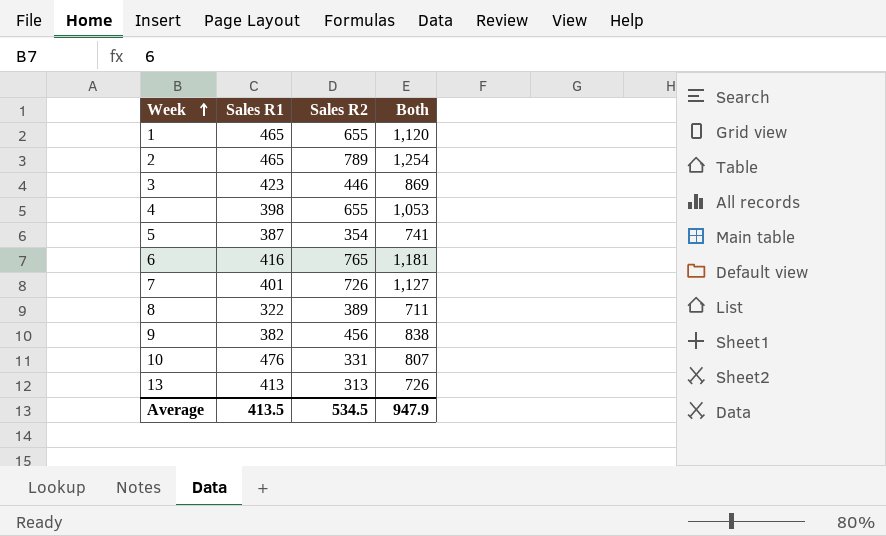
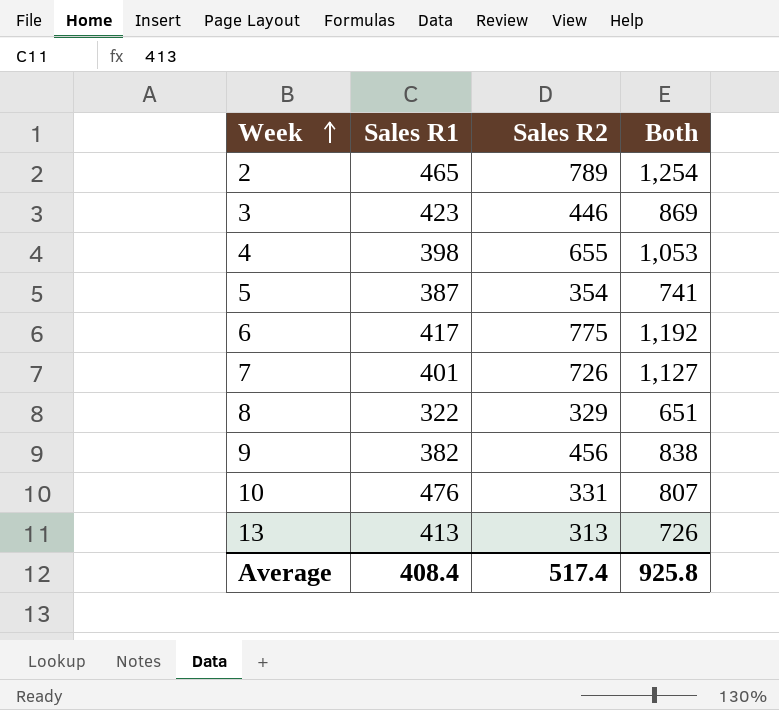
row 1: 465 | 655 | 1,120 -> none
6 | Sales R1: 416 -> 417
6 | Sales R2: 765 -> 775
6 | Both: 1,181 -> 1,192
8 | Sales R2: 389 -> 329
8 | Both: 711 -> 651
Average | Sales R1: 413.5 -> 408.4
Average | Sales R2: 534.5 -> 517.4
Average | Both: 947.9 -> 925.8

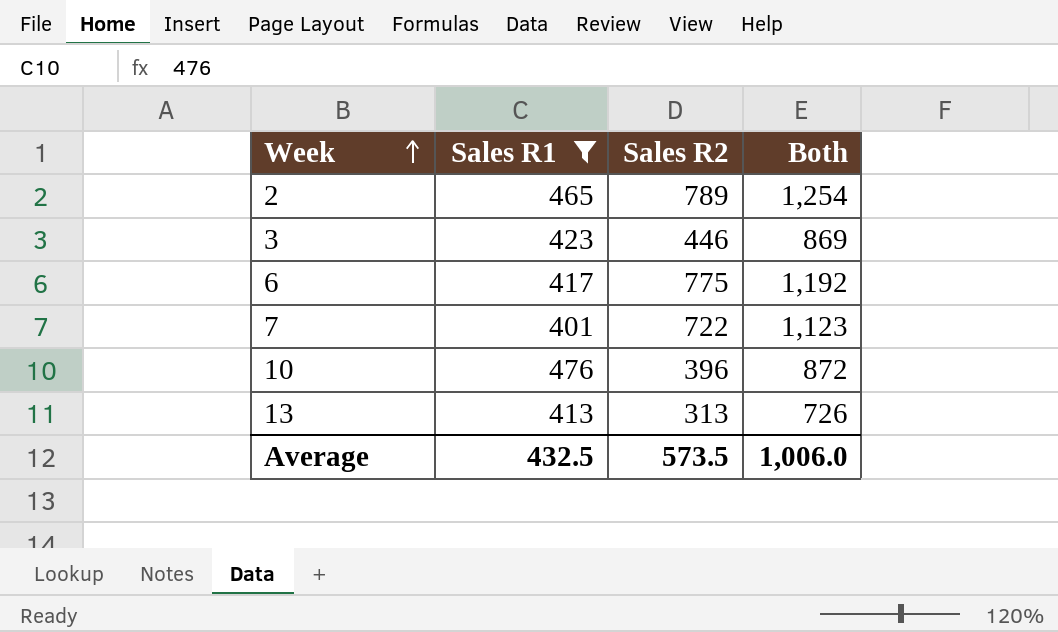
filter: none -> Sales R1 >= 401
7 | Sales R2: 726 -> 722
7 | Both: 1,127 -> 1,123
10 | Sales R2: 331 -> 396
10 | Both: 807 -> 872
Average | Sales R1: 408.4 -> 432.5
Average | Sales R2: 517.4 -> 573.5
Average | Both: 925.8 -> 1,006.0

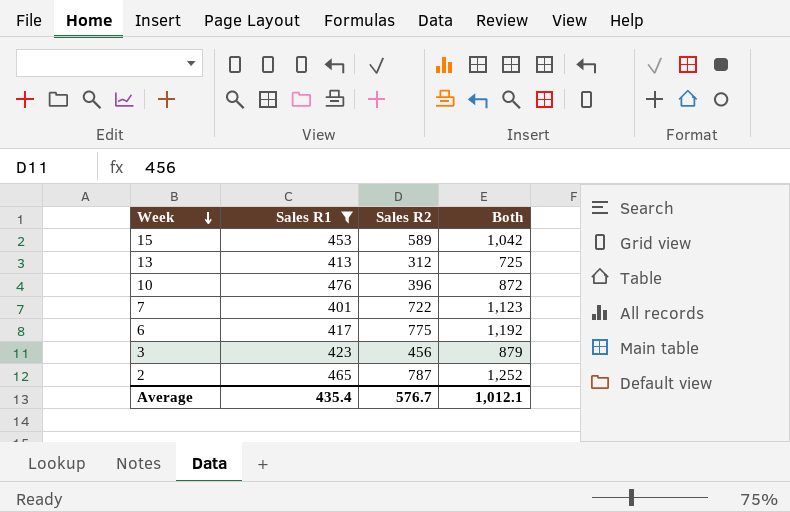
row order: Week ascending -> Week descending
row 15: none -> 453 | 589 | 1,042
13 | Sales R2: 313 -> 312
13 | Both: 726 -> 725
3 | Sales R2: 446 -> 456
3 | Both: 869 -> 879
2 | Sales R2: 789 -> 787
2 | Both: 1,254 -> 1,252
Average | Sales R1: 432.5 -> 435.4
Average | Sales R2: 573.5 -> 576.7
Average | Both: 1,006.0 -> 1,012.1

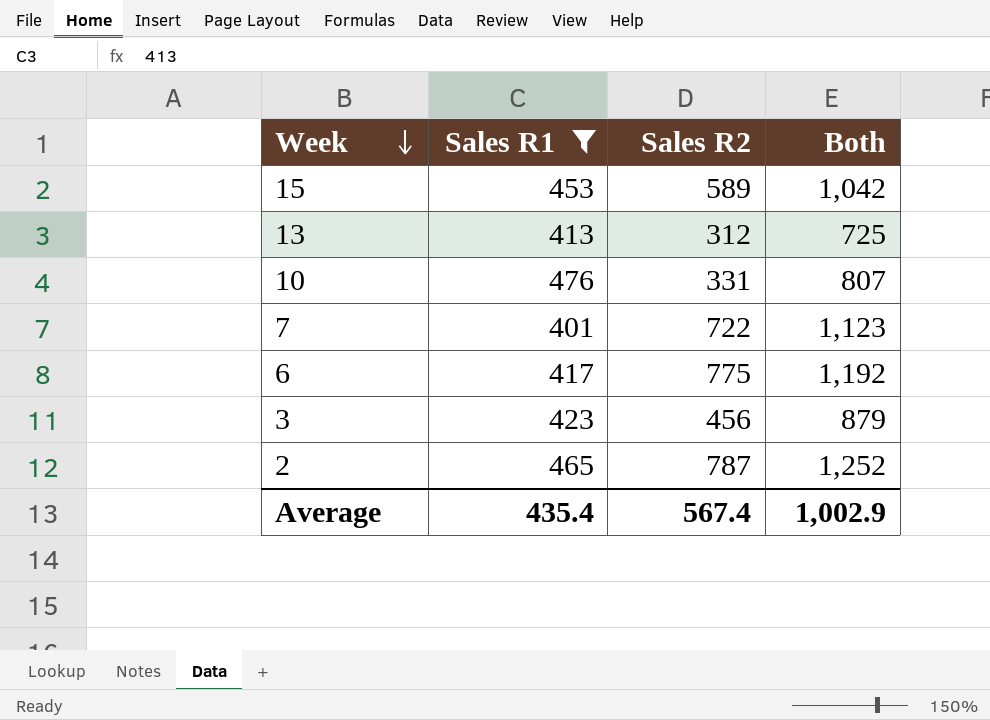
10 | Sales R2: 396 -> 331
10 | Both: 872 -> 807
Average | Sales R2: 576.7 -> 567.4
Average | Both: 1,012.1 -> 1,002.9

